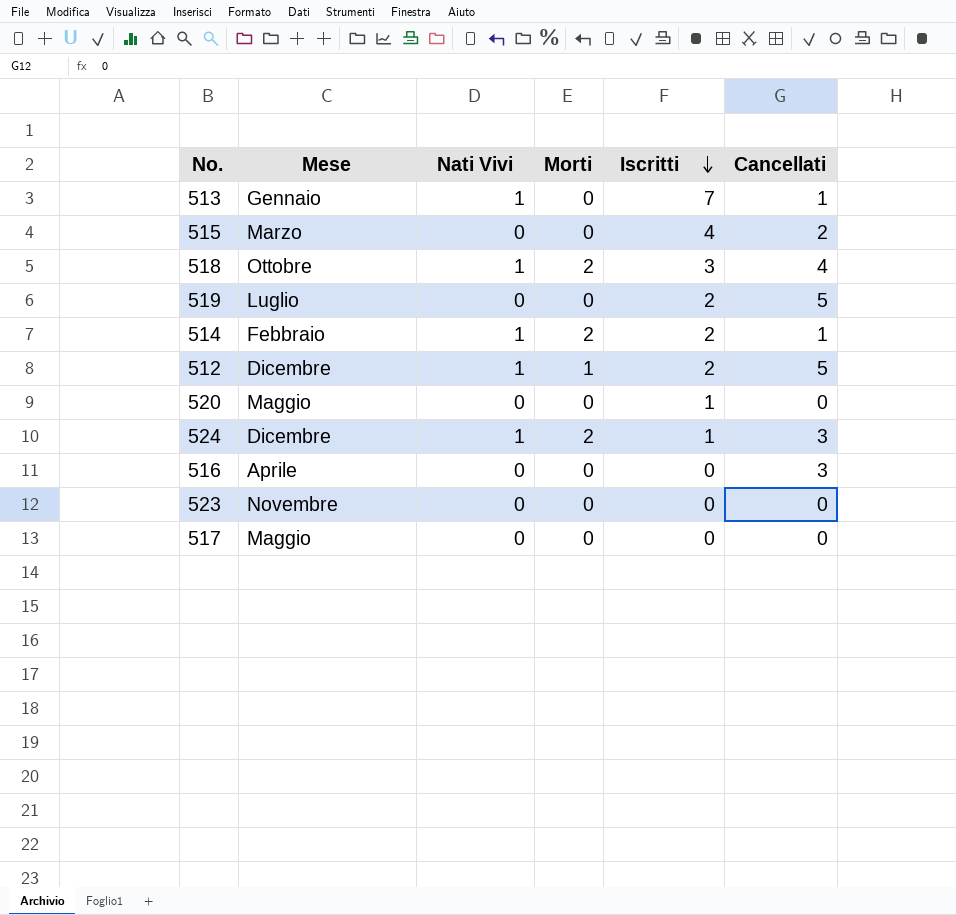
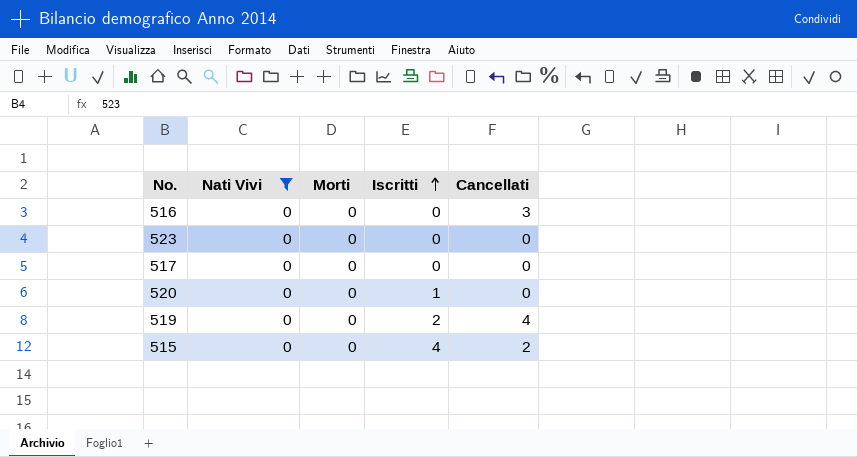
filter: none -> Nati Vivi = 0
row order: Iscritti descending -> Iscritti ascending
column Mese | position: 2 -> none
519 | Cancellati: 5 -> 4

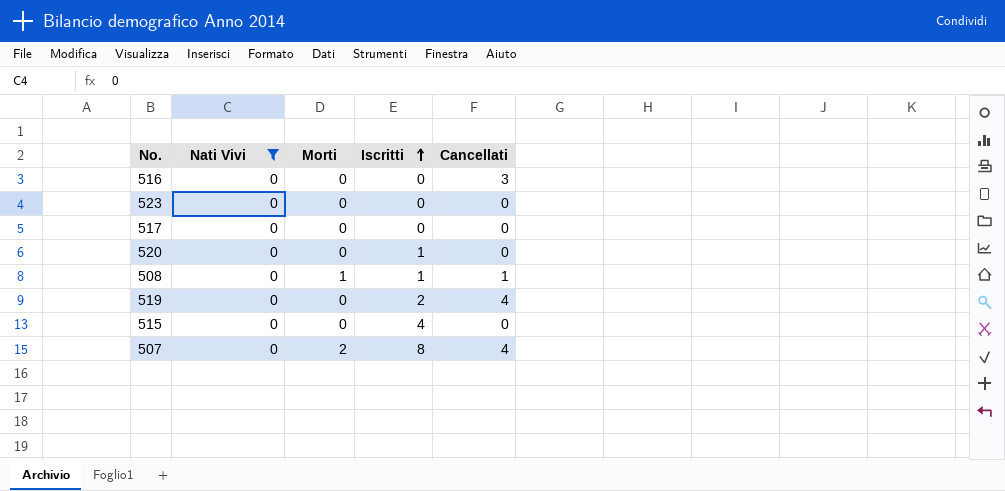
row 508: none -> 0 | 1 | 1 | 1
515 | Cancellati: 2 -> 0
row 507: none -> 0 | 2 | 8 | 4

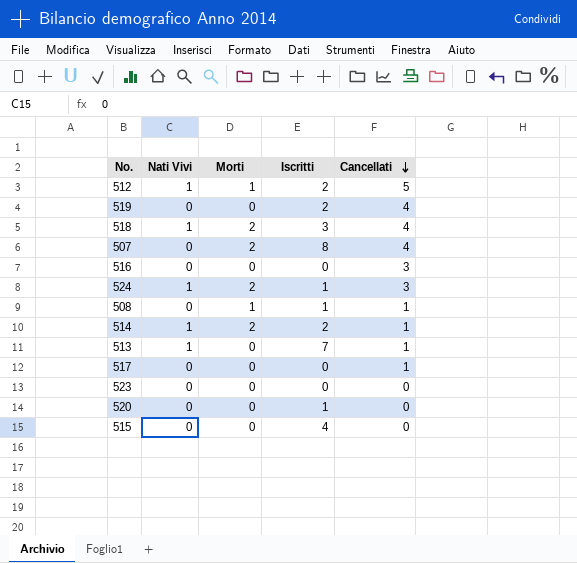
filter: Nati Vivi = 0 -> none
row order: Iscritti ascending -> Cancellati descending
517 | Cancellati: 0 -> 1

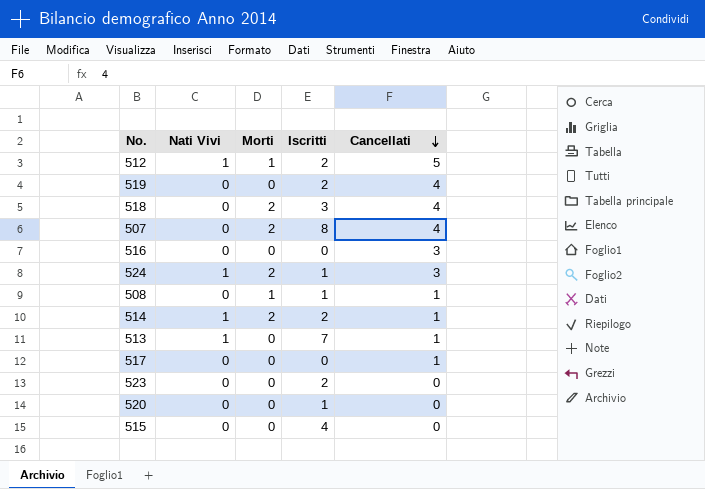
518 | Nati Vivi: 1 -> 0
523 | Iscritti: 0 -> 2

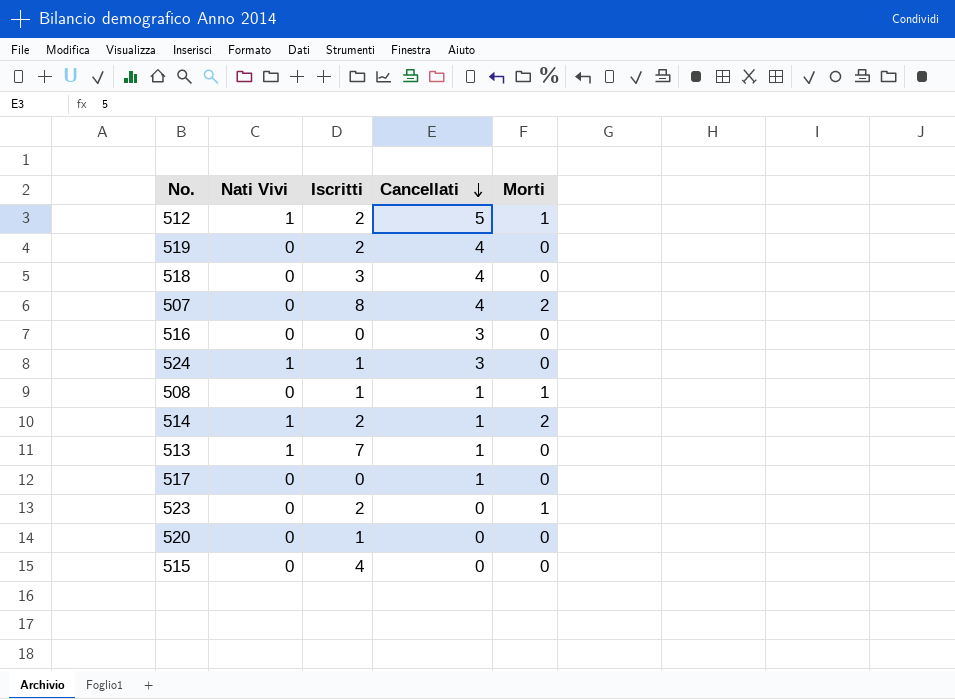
column Morti | position: 3 -> 5
518 | Morti: 2 -> 0
524 | Morti: 2 -> 0
523 | Morti: 0 -> 1

